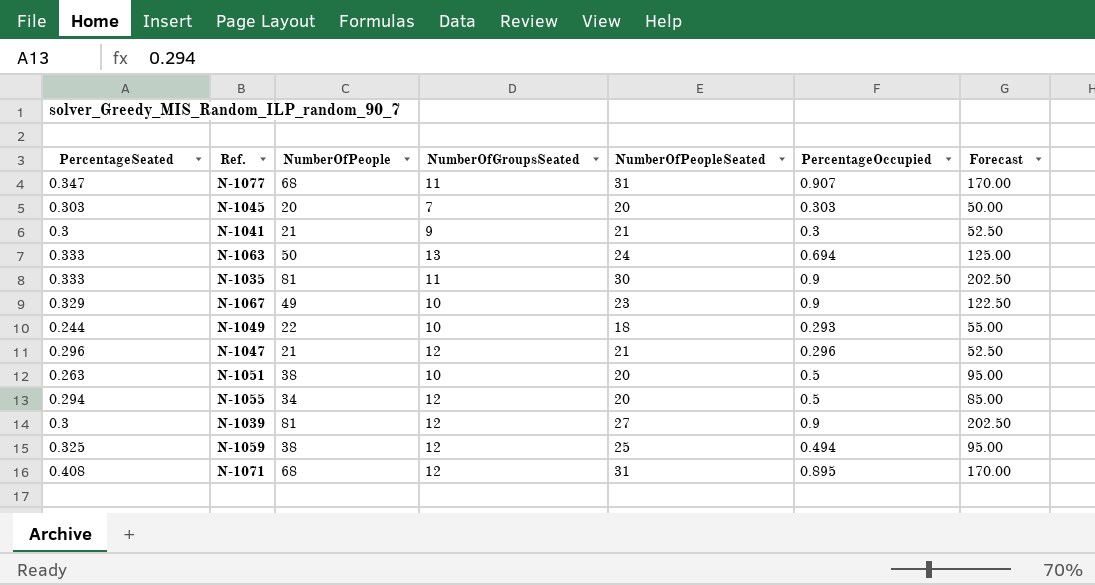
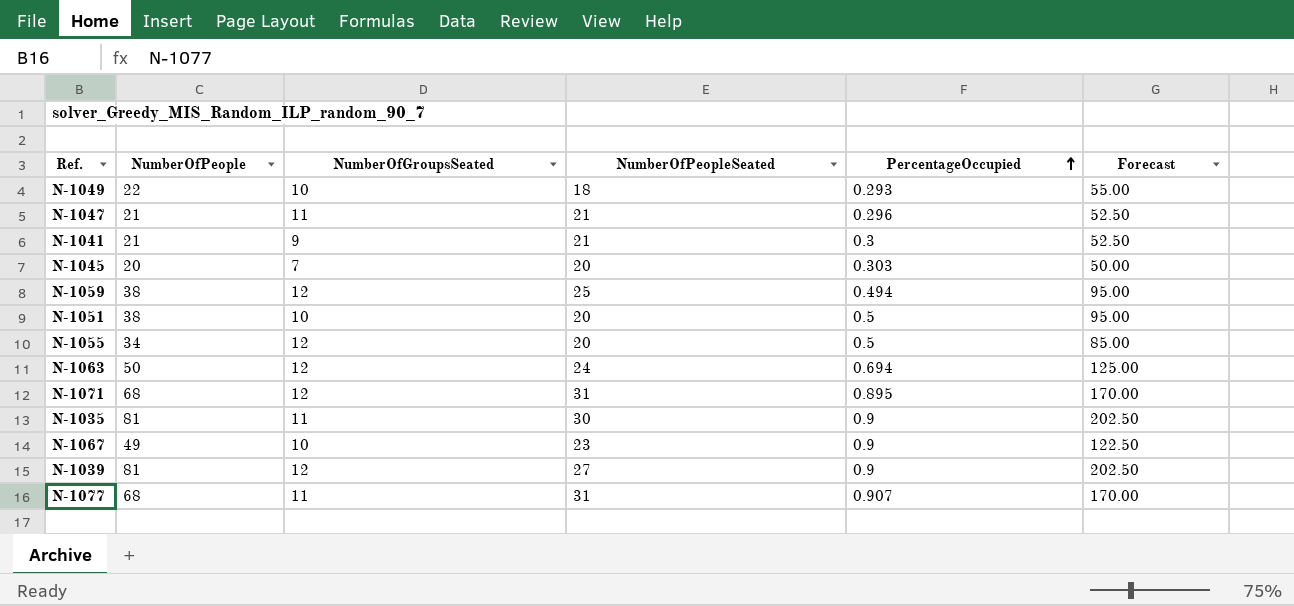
row order: none -> PercentageOccupied ascending
column PercentageSeated | position: 1 -> none
N-1047 | NumberOfGroupsSeated: 12 -> 11
N-1063 | NumberOfGroupsSeated: 13 -> 12

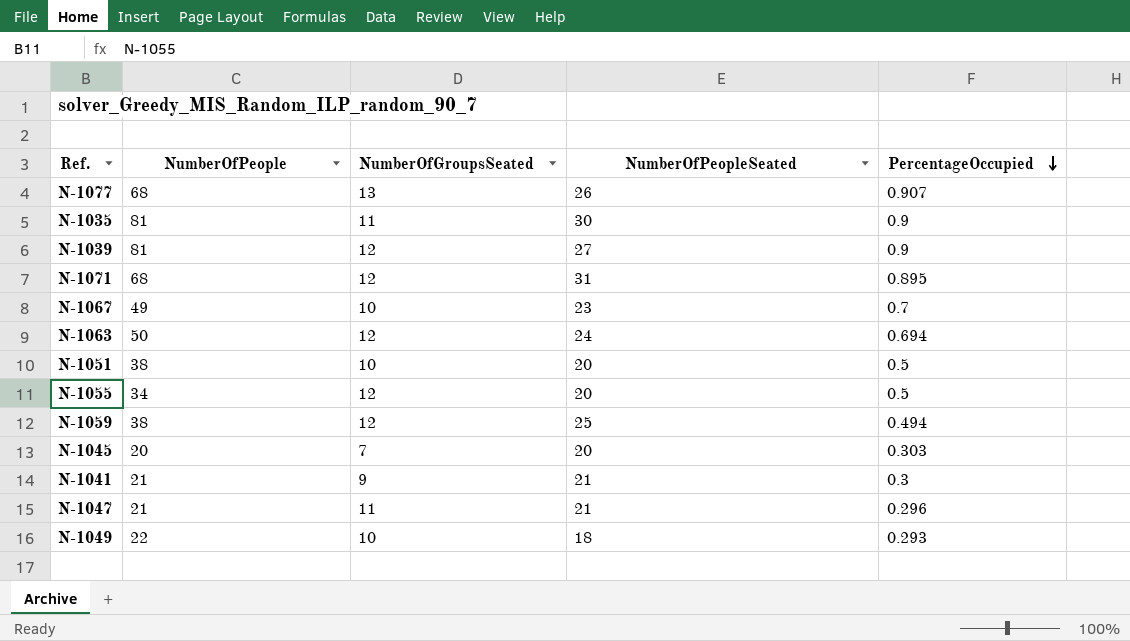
row order: PercentageOccupied ascending -> PercentageOccupied descending
column Forecast | formula: [NumberOfPeople] * 2.5 -> none
N-1077 | NumberOfGroupsSeated: 11 -> 13
N-1077 | NumberOfPeopleSeated: 31 -> 26
N-1067 | PercentageOccupied: 0.9 -> 0.7

